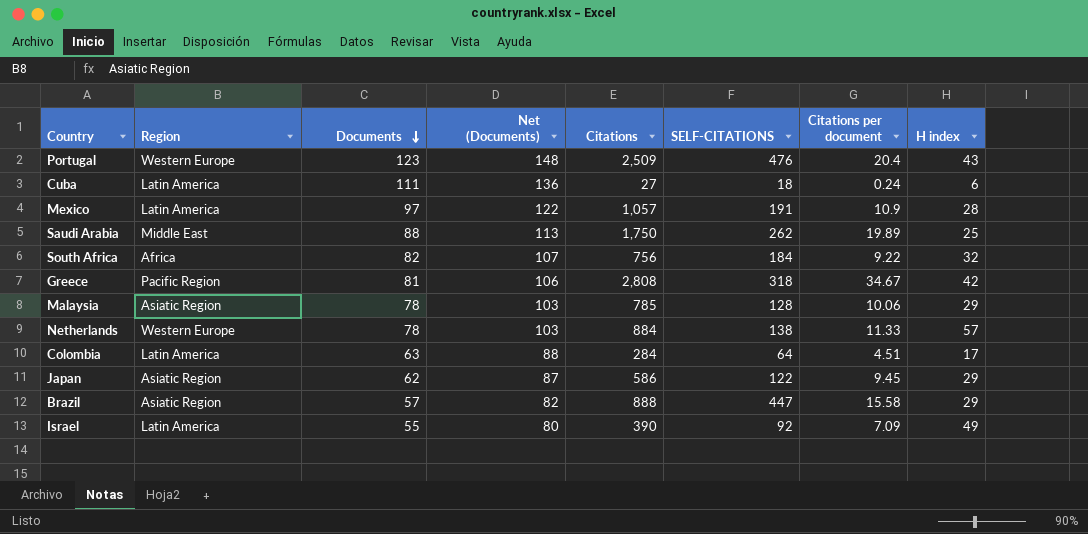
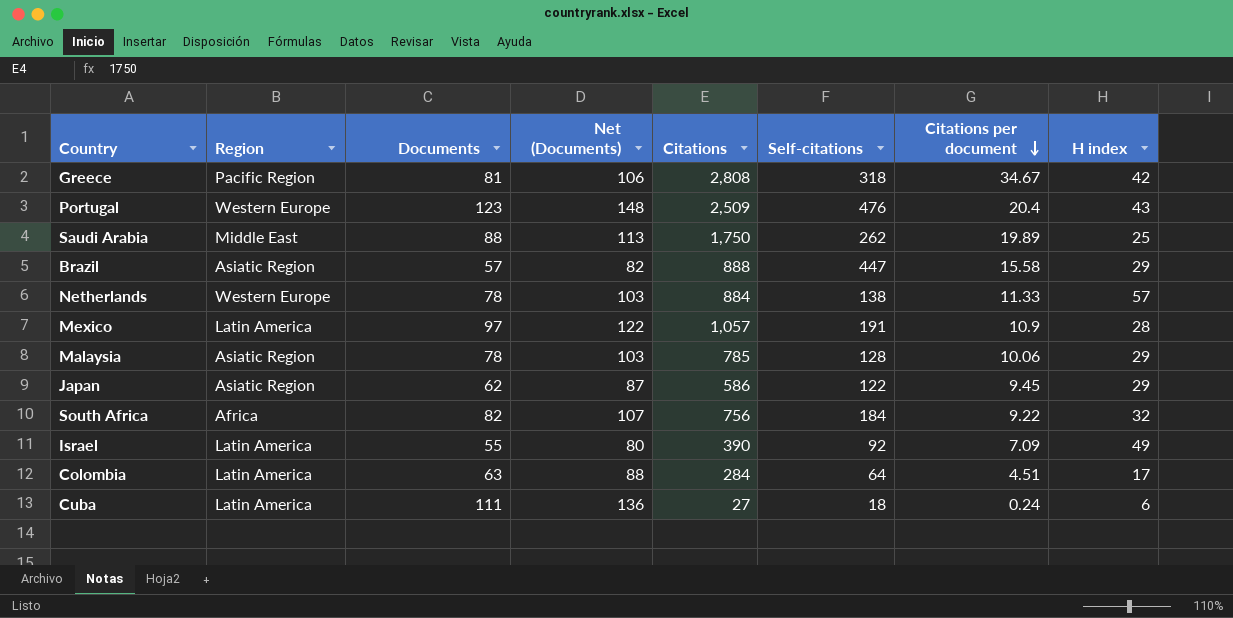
row order: Documents descending -> Citations per document descending
column name: SELF-CITATIONS -> Self-citations

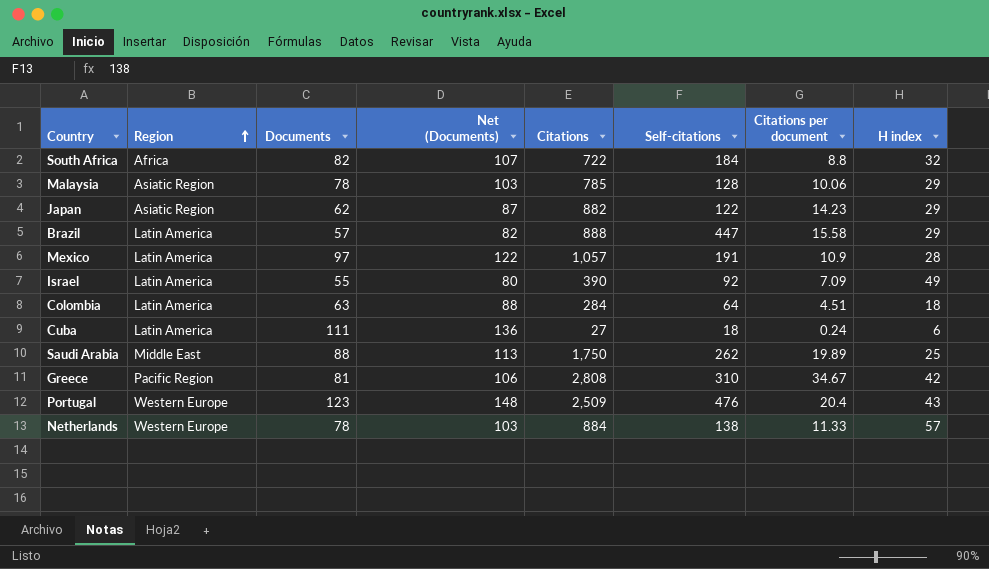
row order: Citations per document descending -> Region ascending
South Africa | Citations: 756 -> 722
South Africa | Citations per document: 9.22 -> 8.8
Japan | Citations: 586 -> 882
Japan | Citations per document: 9.45 -> 14.23
Brazil | Region: Asiatic Region -> Latin America
Colombia | H index: 17 -> 18
Greece | Self-citations: 318 -> 310

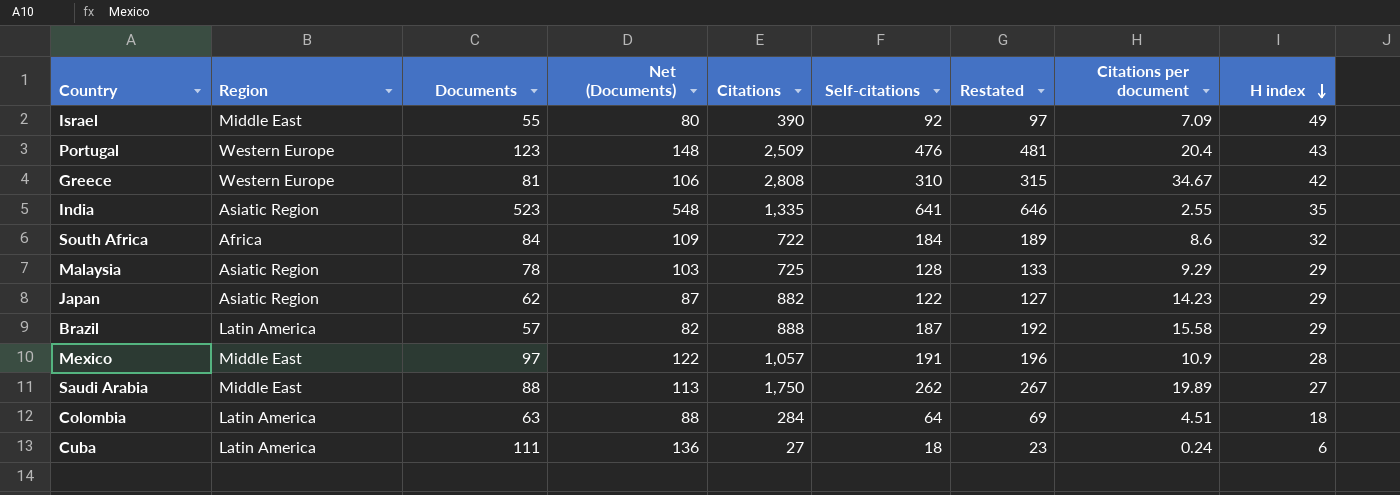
row order: Region ascending -> H index descending
column Restated | formula: none -> [Self-citations] + 5
row Netherlands: Western Europe | 78 | 103 | 884 | 138 | 11.33 | 57 -> none
Israel | Region: Latin America -> Middle East
Greece | Region: Pacific Region -> Western Europe
row India: none -> Asiatic Region | 523 | 548 | 1,335 | 641 | 646 | 2.55 | 35
South Africa | Documents: 82 -> 84
South Africa | Net (Documents): 107 -> 109
South Africa | Citations per document: 8.8 -> 8.6
Malaysia | Citations: 785 -> 725
Malaysia | Citations per document: 10.06 -> 9.29
Brazil | Self-citations: 447 -> 187
Mexico | Region: Latin America -> Middle East
Saudi Arabia | H index: 25 -> 27

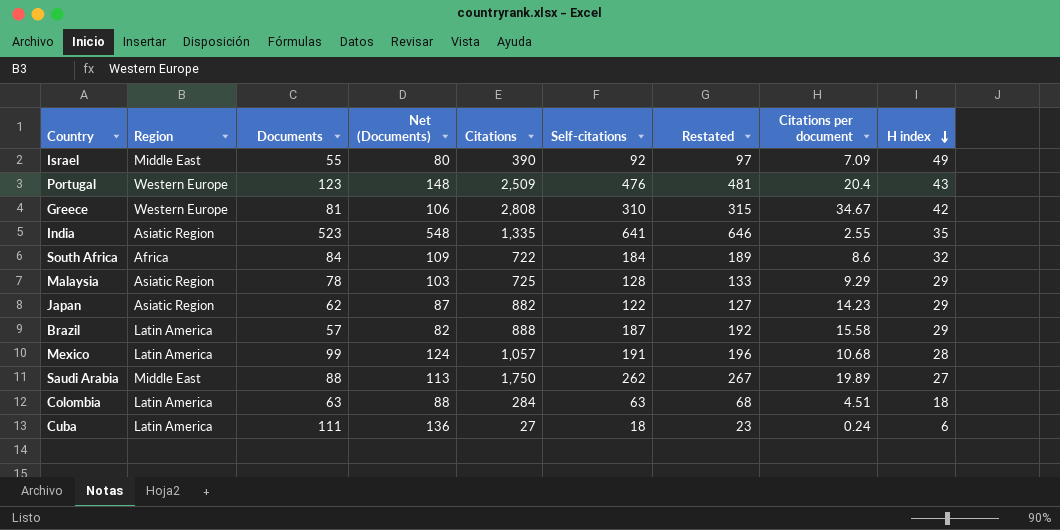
Mexico | Region: Middle East -> Latin America
Mexico | Documents: 97 -> 99
Mexico | Net (Documents): 122 -> 124
Mexico | Citations per document: 10.9 -> 10.68
Colombia | Self-citations: 64 -> 63
Colombia | Restated: 69 -> 68

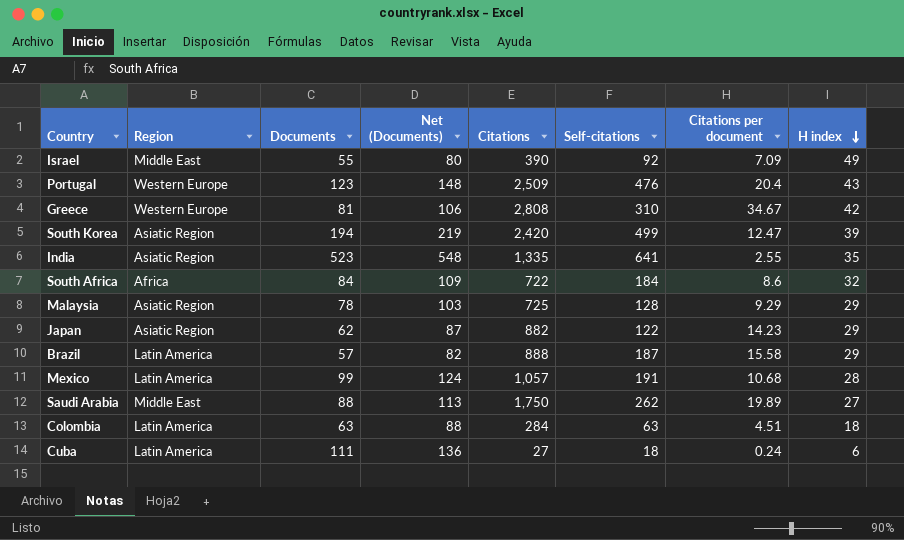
column Restated | formula: [Self-citations] + 5 -> none
row South Korea: none -> Asiatic Region | 194 | 219 | 2,420 | 499 | 12.47 | 39

